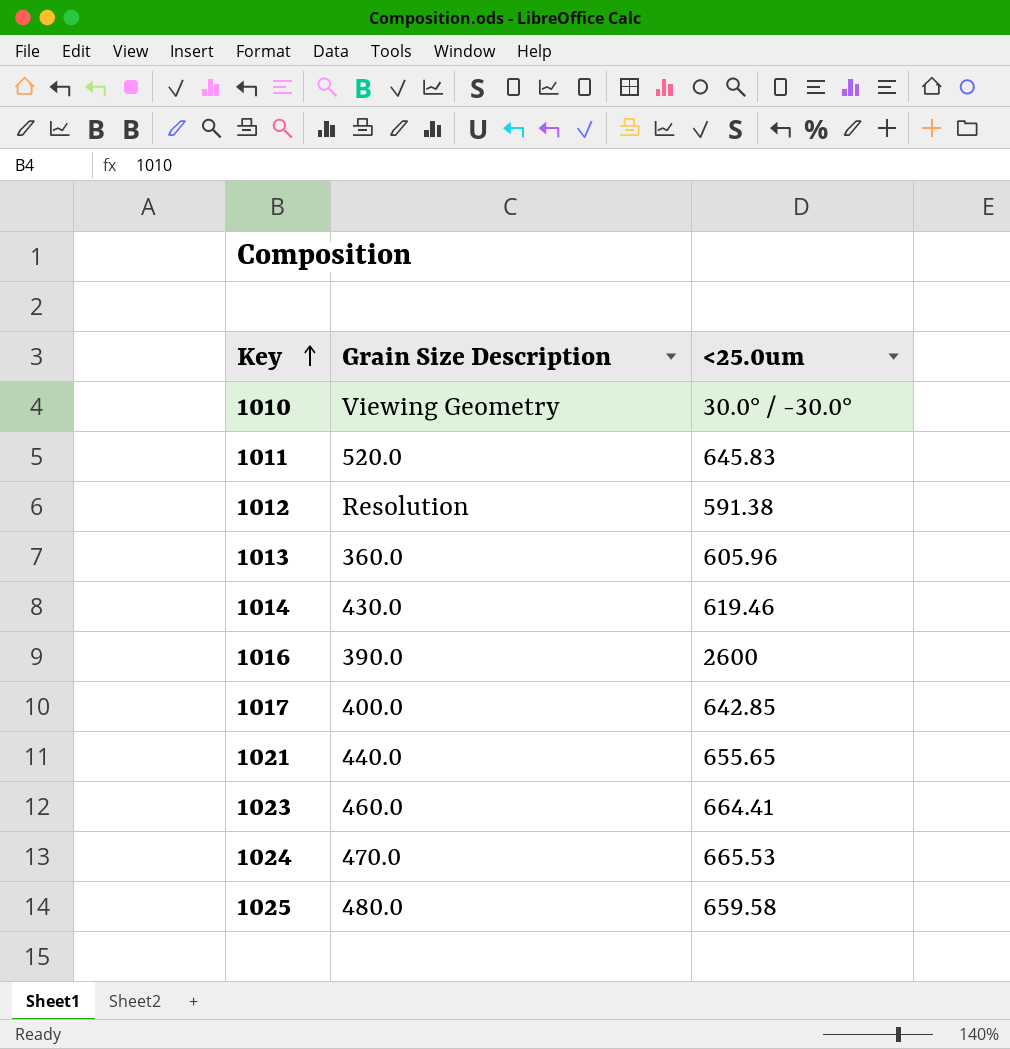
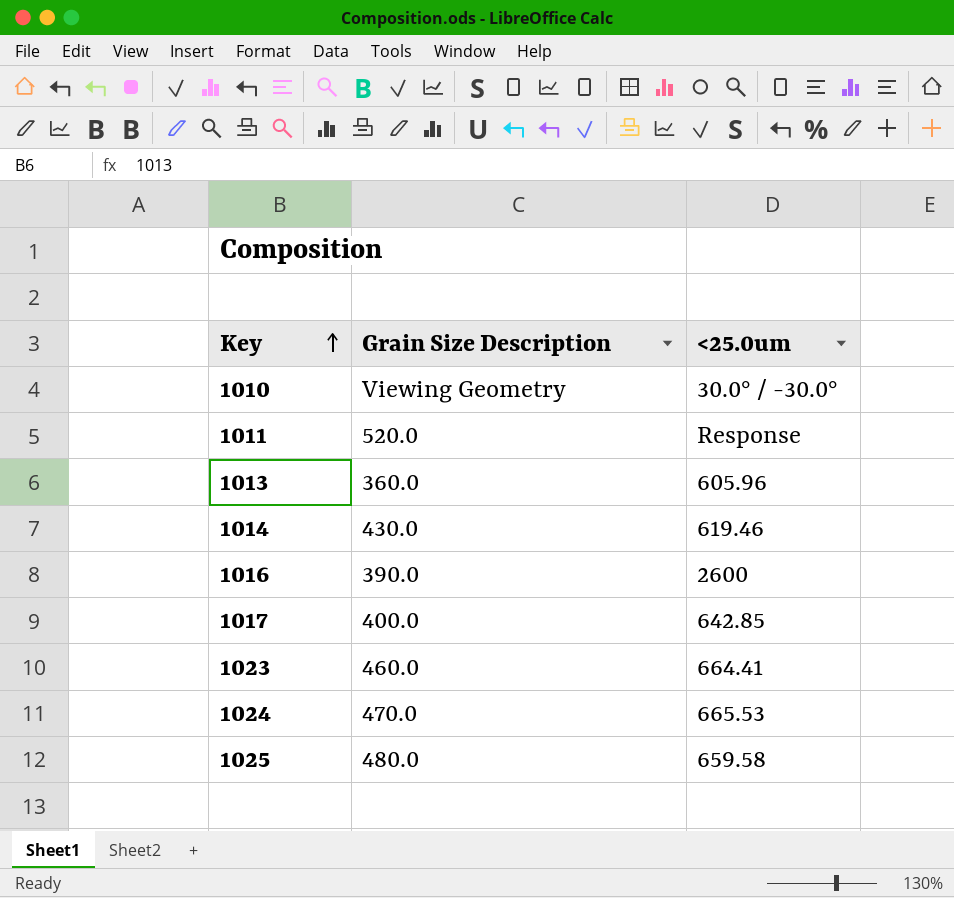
row 1012: Resolution | 591.38 -> none
row 1021: 440.0 | 655.65 -> none
1011 | <25.0um: 645.83 -> Response

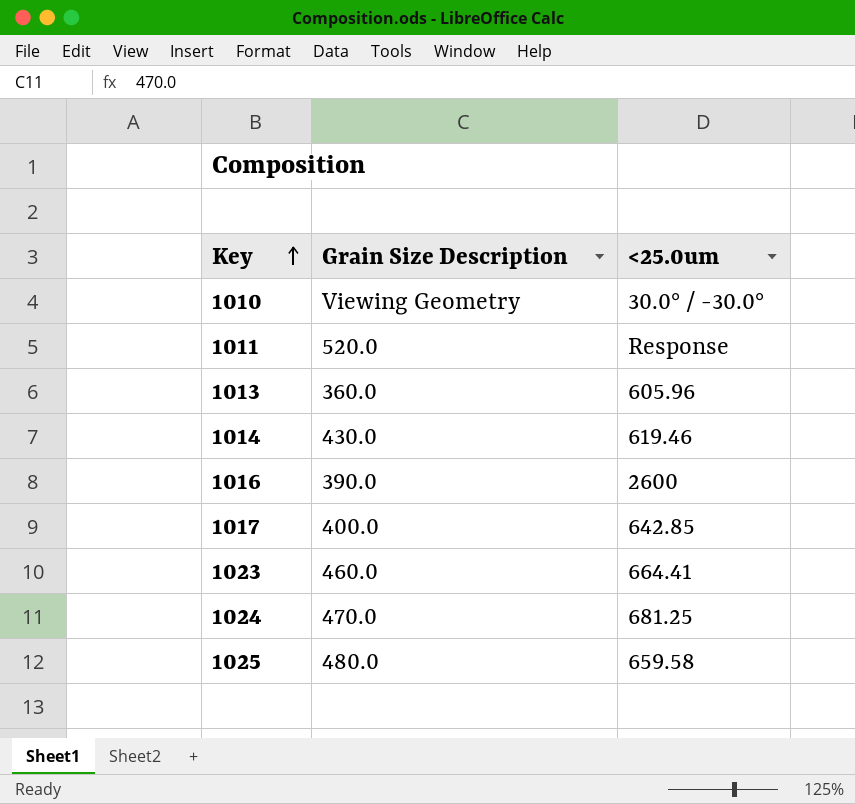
1024 | <25.0um: 665.53 -> 681.25

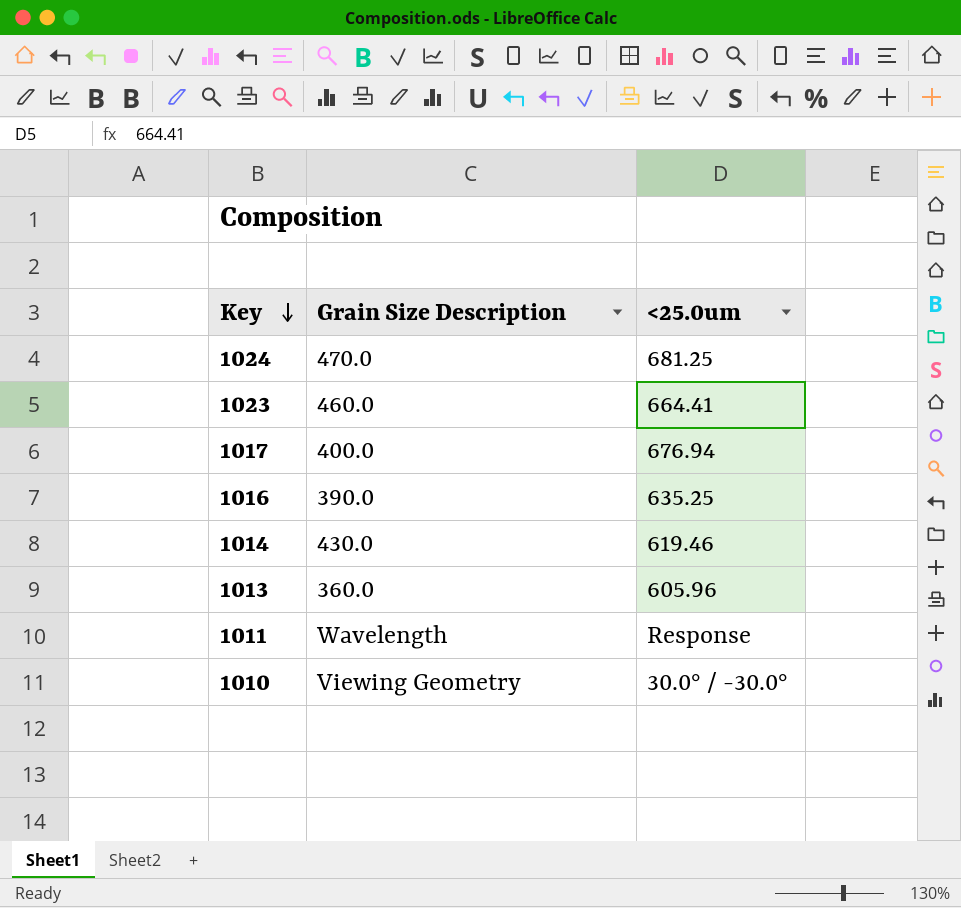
row order: Key ascending -> Key descending
row 1025: 480.0 | 659.58 -> none
1017 | <25.0um: 642.85 -> 676.94
1016 | <25.0um: 2600 -> 635.25
1011 | Grain Size Description: 520.0 -> Wavelength

